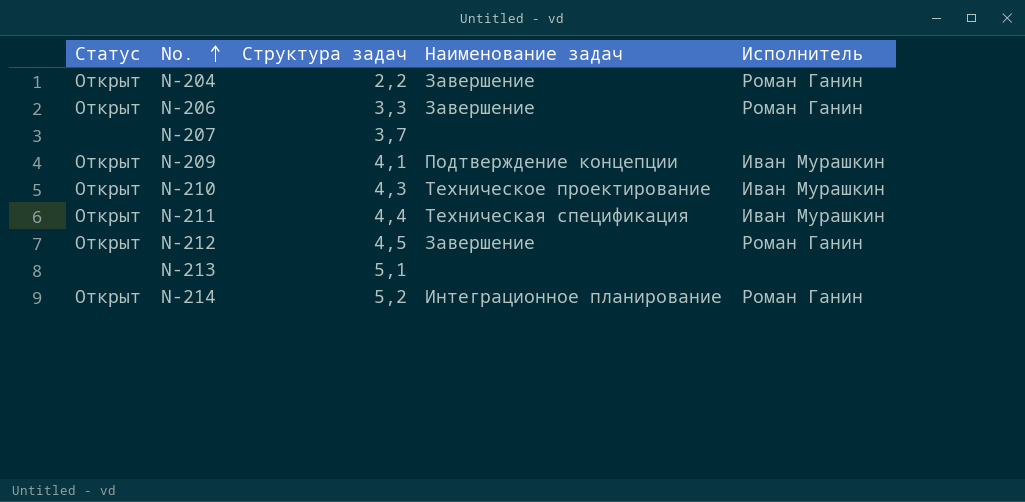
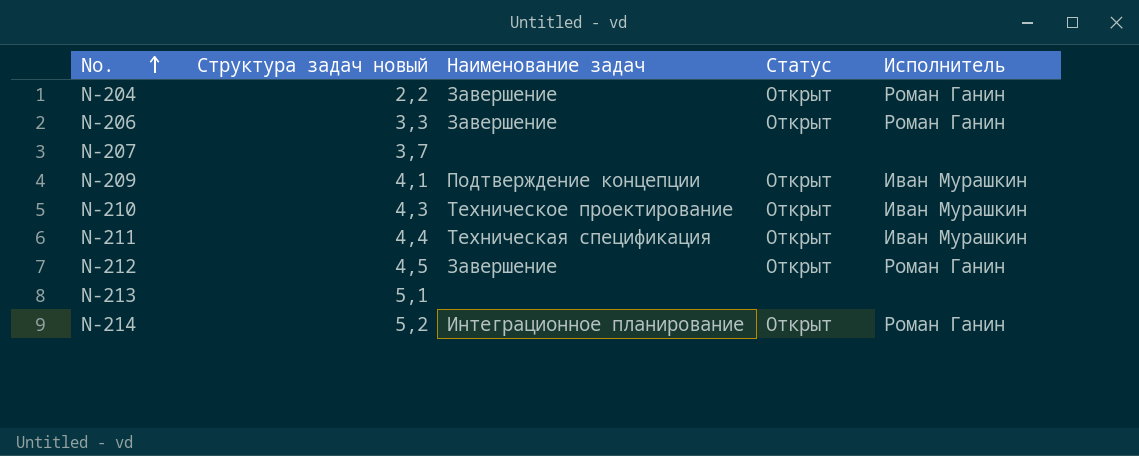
column name: Структура задач -> Структура задач новый
column Статус | position: 1 -> 4

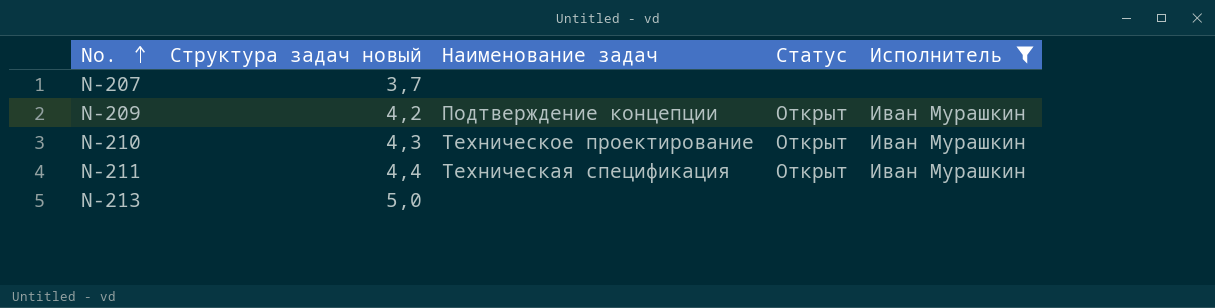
filter: none -> Исполнитель != Роман Ганин
N-209 | Структура задач новый: 4,1 -> 4,2
N-213 | Структура задач новый: 5,1 -> 5,0

